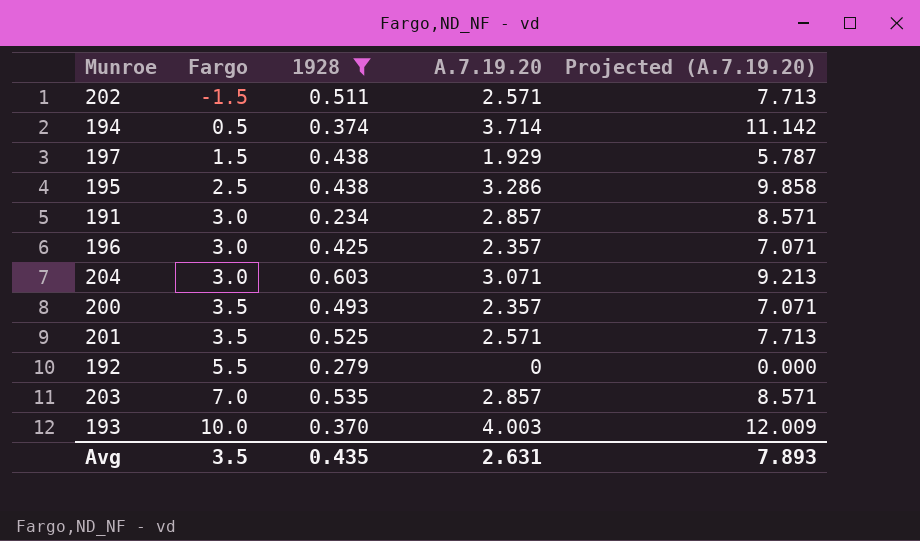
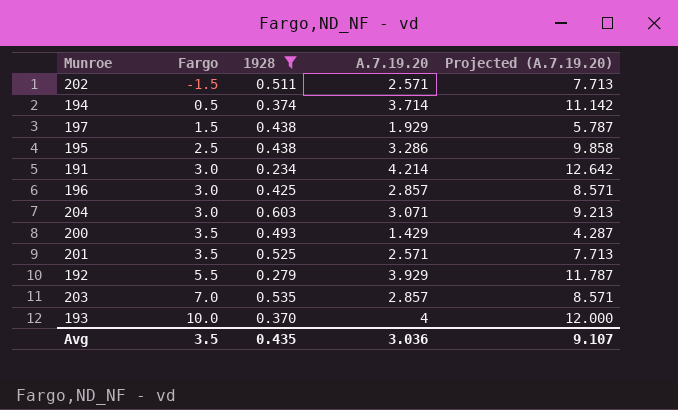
191 | A.7.19.20: 2.857 -> 4.214
191 | Projected (A.7.19.20): 8.571 -> 12.642
196 | A.7.19.20: 2.357 -> 2.857
196 | Projected (A.7.19.20): 7.071 -> 8.571
200 | A.7.19.20: 2.357 -> 1.429
200 | Projected (A.7.19.20): 7.071 -> 4.287
192 | A.7.19.20: 0 -> 3.929
192 | Projected (A.7.19.20): 0.000 -> 11.787
193 | A.7.19.20: 4.003 -> 4
193 | Projected (A.7.19.20): 12.009 -> 12.000
Avg | A.7.19.20: 2.631 -> 3.036
Avg | Projected (A.7.19.20): 7.893 -> 9.107

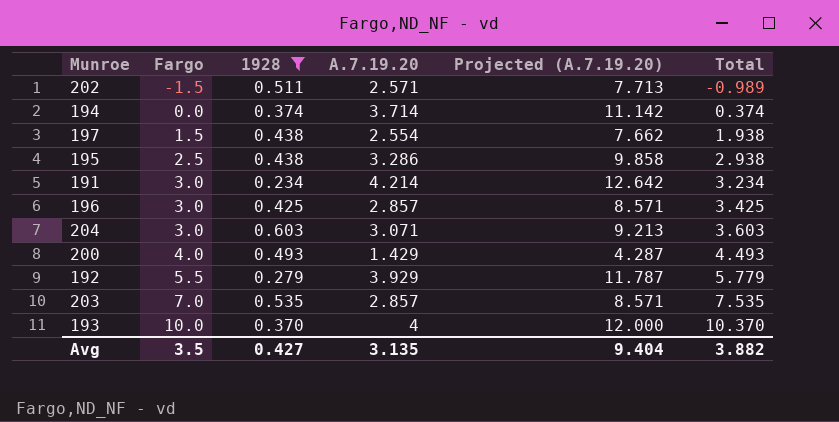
column Total | formula: none -> [Fargo] + [1928]
row 201: 3.5 | 0.525 | 2.571 | 7.713 -> none
194 | Fargo: 0.5 -> 0.0
197 | A.7.19.20: 1.929 -> 2.554
197 | Projected (A.7.19.20): 5.787 -> 7.662
200 | Fargo: 3.5 -> 4.0
Avg | 1928: 0.435 -> 0.427
Avg | A.7.19.20: 3.036 -> 3.135
Avg | Projected (A.7.19.20): 9.107 -> 9.404

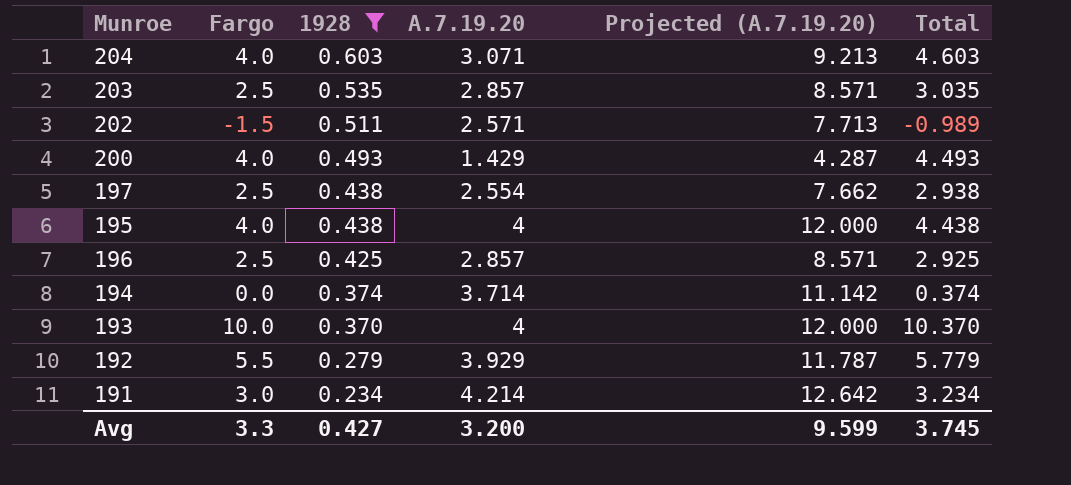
row order: Fargo ascending -> 1928 descending
204 | Fargo: 3.0 -> 4.0
204 | Total: 3.603 -> 4.603
203 | Fargo: 7.0 -> 2.5
203 | Total: 7.535 -> 3.035
197 | Fargo: 1.5 -> 2.5
197 | Total: 1.938 -> 2.938
195 | Fargo: 2.5 -> 4.0
195 | A.7.19.20: 3.286 -> 4
195 | Projected (A.7.19.20): 9.858 -> 12.000
195 | Total: 2.938 -> 4.438
196 | Fargo: 3.0 -> 2.5
196 | Total: 3.425 -> 2.925
Avg | Fargo: 3.5 -> 3.3
Avg | A.7.19.20: 3.135 -> 3.200
Avg | Projected (A.7.19.20): 9.404 -> 9.599
Avg | Total: 3.882 -> 3.745

